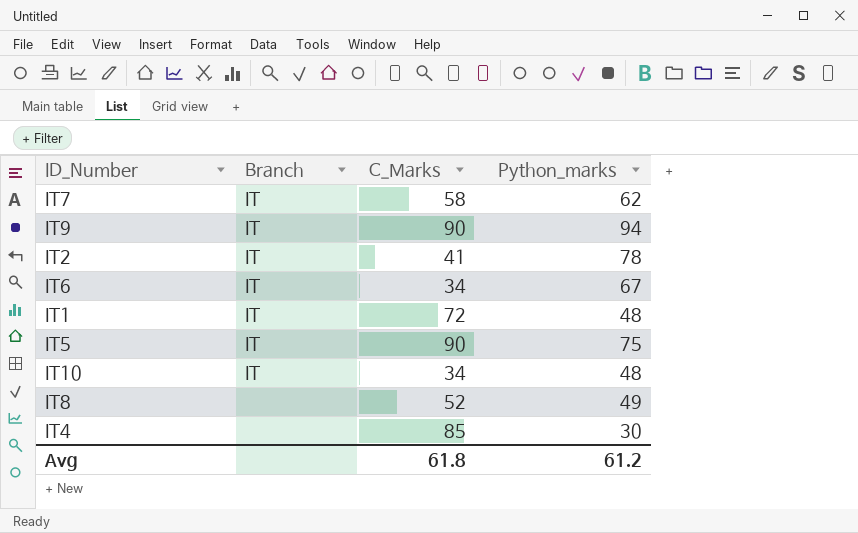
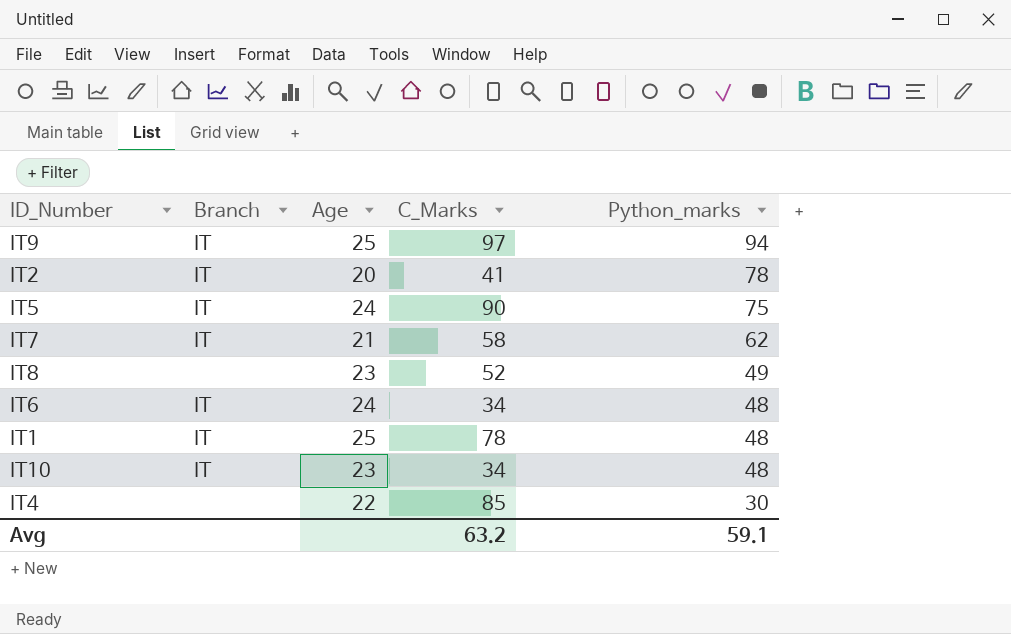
row order: none -> Python_marks descending
column Age | position: none -> 3
IT9 | C_Marks: 90 -> 97
IT6 | Python_marks: 67 -> 48
IT1 | C_Marks: 72 -> 78
Avg | C_Marks: 61.8 -> 63.2
Avg | Python_marks: 61.2 -> 59.1

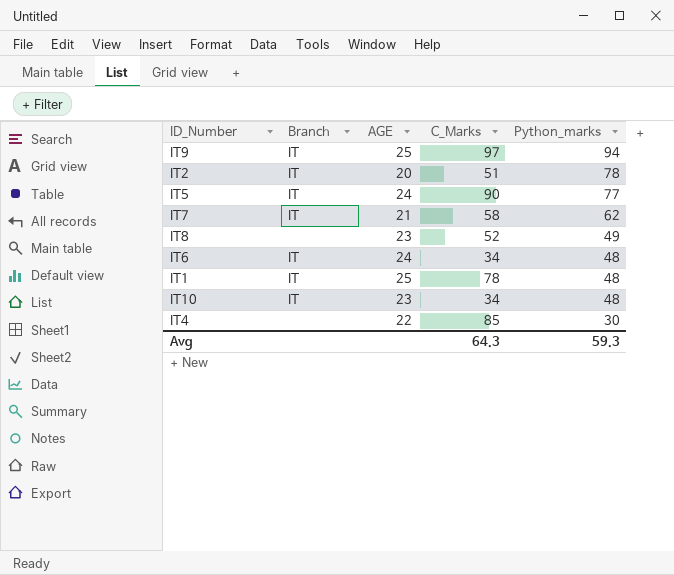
column name: Age -> AGE
IT2 | C_Marks: 41 -> 51
IT5 | Python_marks: 75 -> 77
Avg | C_Marks: 63.2 -> 64.3
Avg | Python_marks: 59.1 -> 59.3

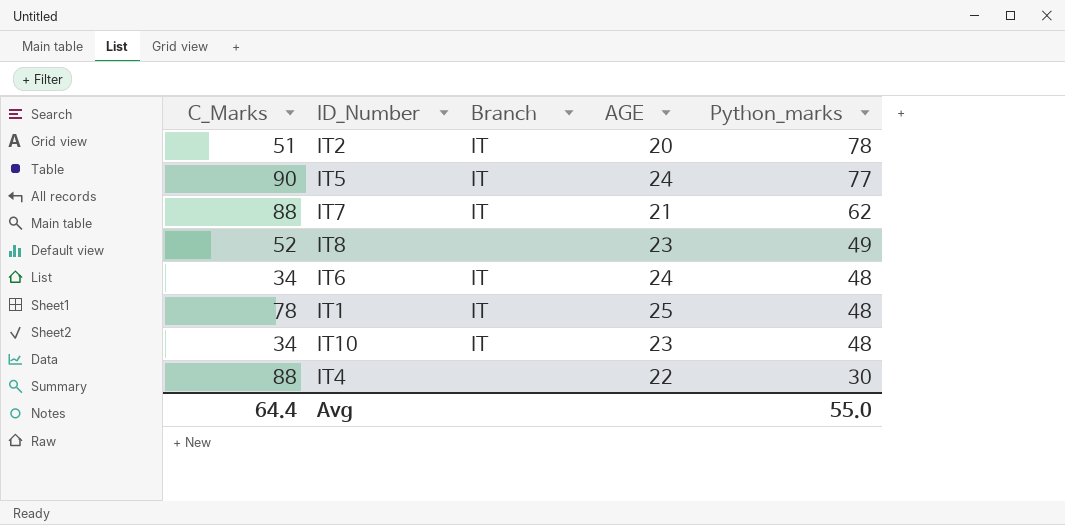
column C_Marks | position: 4 -> 1
row IT9: IT | 25 | 97 | 94 -> none
IT7 | C_Marks: 58 -> 88
IT4 | C_Marks: 85 -> 88
Avg | C_Marks: 64.3 -> 64.4
Avg | Python_marks: 59.3 -> 55.0

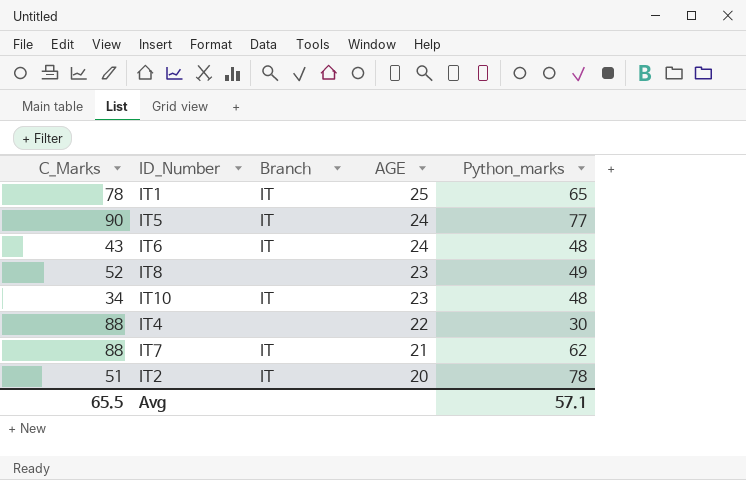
row order: Python_marks descending -> AGE descending
IT1 | Python_marks: 48 -> 65
IT6 | C_Marks: 34 -> 43
Avg | C_Marks: 64.4 -> 65.5
Avg | Python_marks: 55.0 -> 57.1

